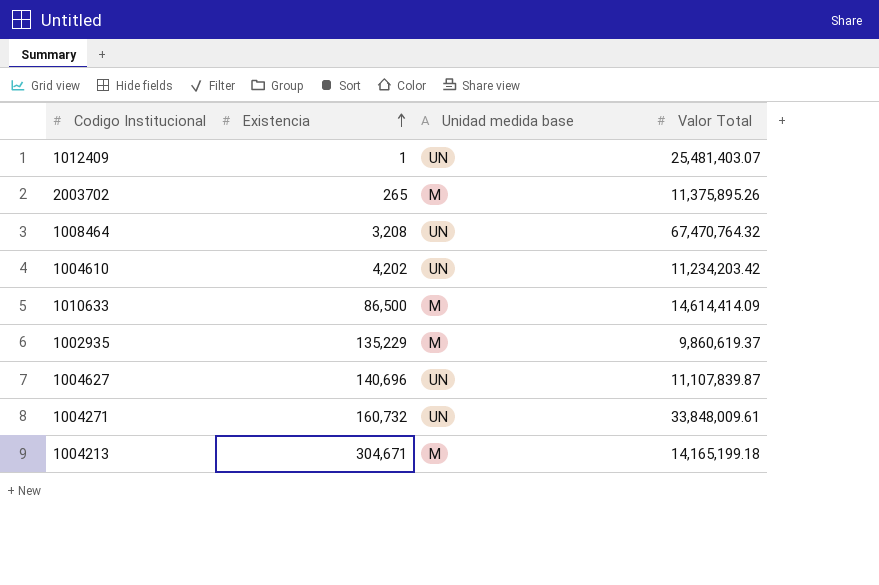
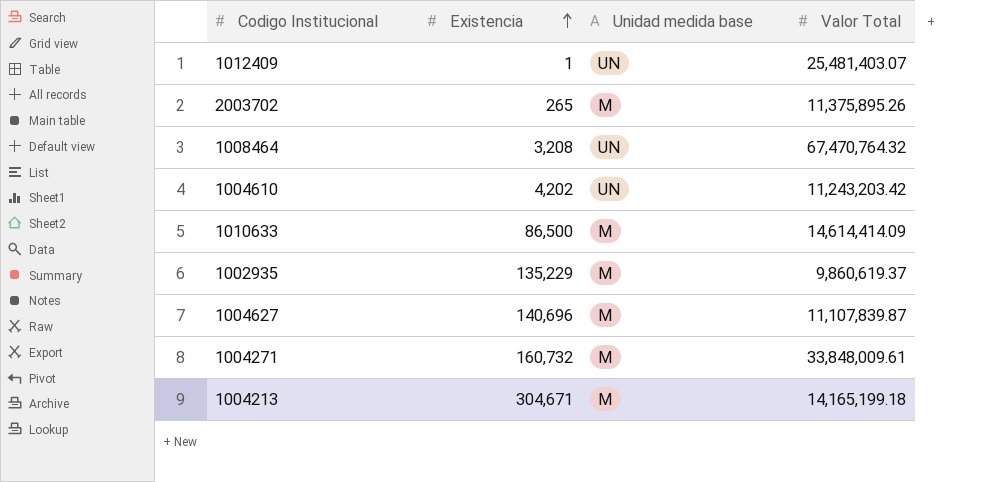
1004610 | Valor Total: 11,234,203.42 -> 11,243,203.42
1004627 | Unidad medida base: UN -> M
1004271 | Unidad medida base: UN -> M

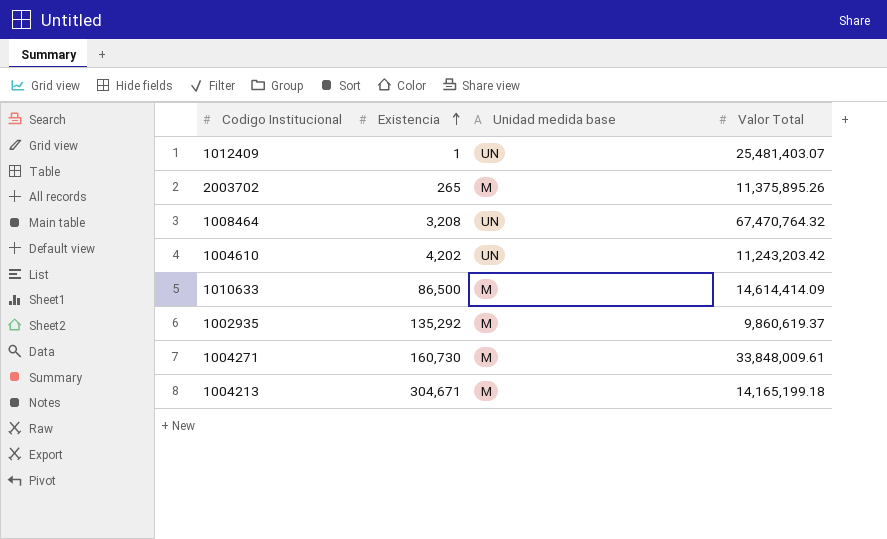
row 1004627: 140,696 | M | 11,107,839.87 -> none
1002935 | Existencia: 135,229 -> 135,292
1004271 | Existencia: 160,732 -> 160,730

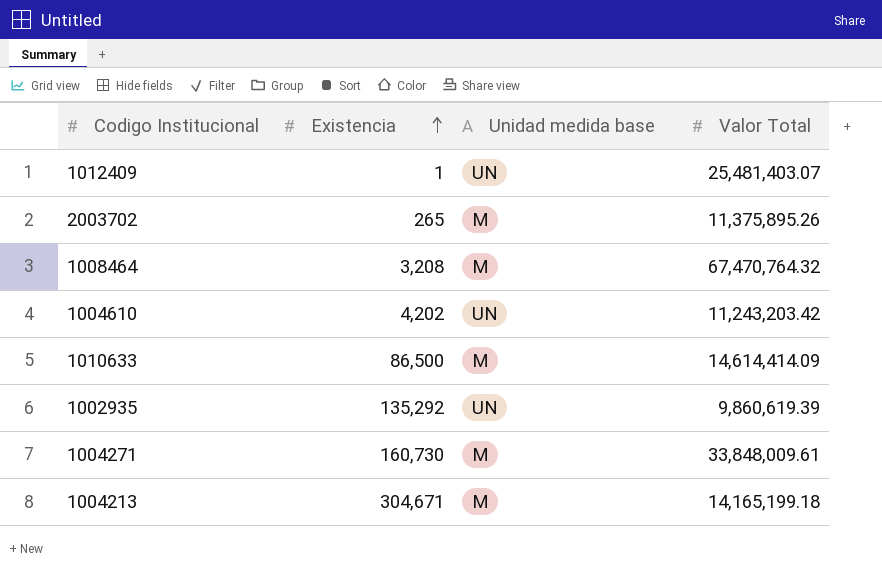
1008464 | Unidad medida base: UN -> M
1002935 | Unidad medida base: M -> UN
1002935 | Valor Total: 9,860,619.37 -> 9,860,619.39

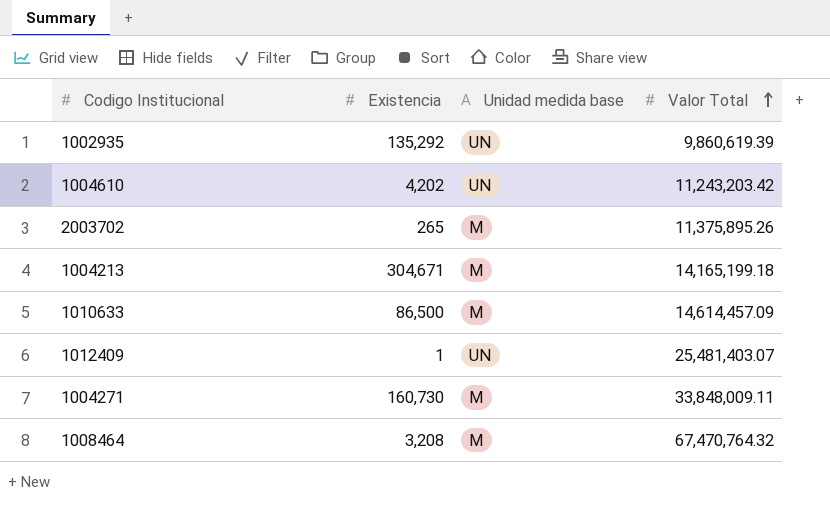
row order: Existencia ascending -> Valor Total ascending
1010633 | Valor Total: 14,614,414.09 -> 14,614,457.09
1004271 | Valor Total: 33,848,009.61 -> 33,848,009.11

